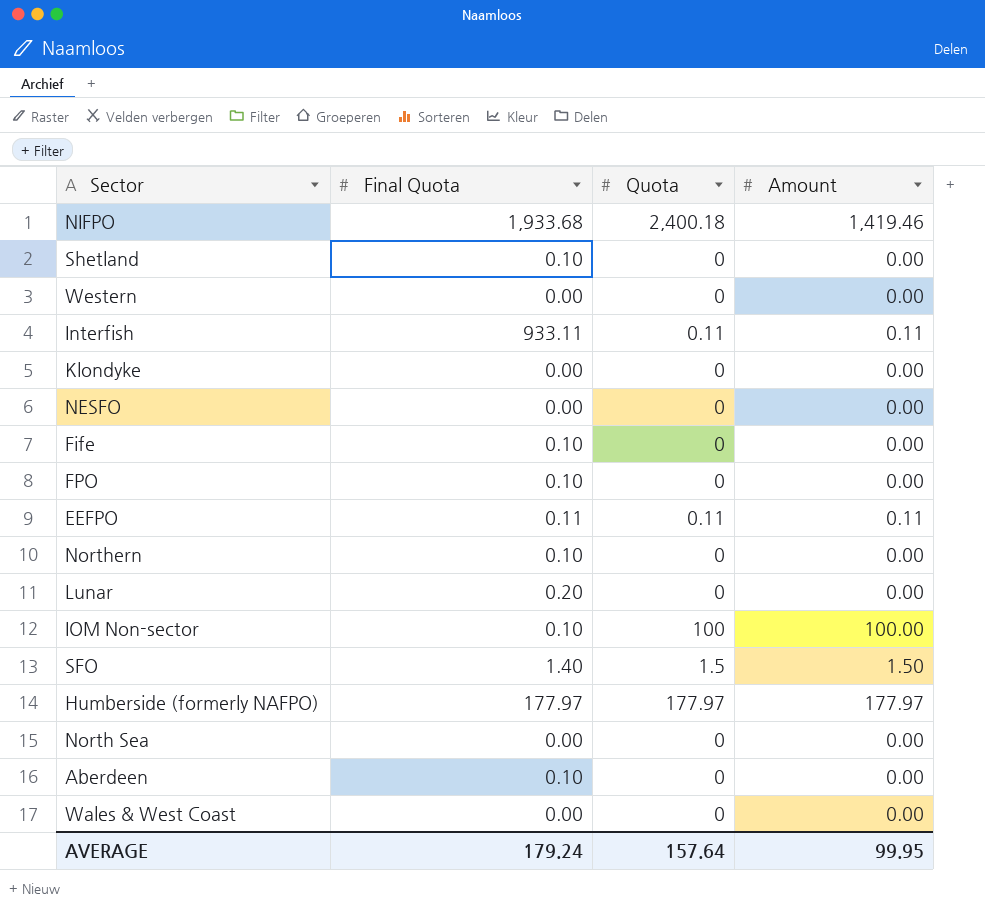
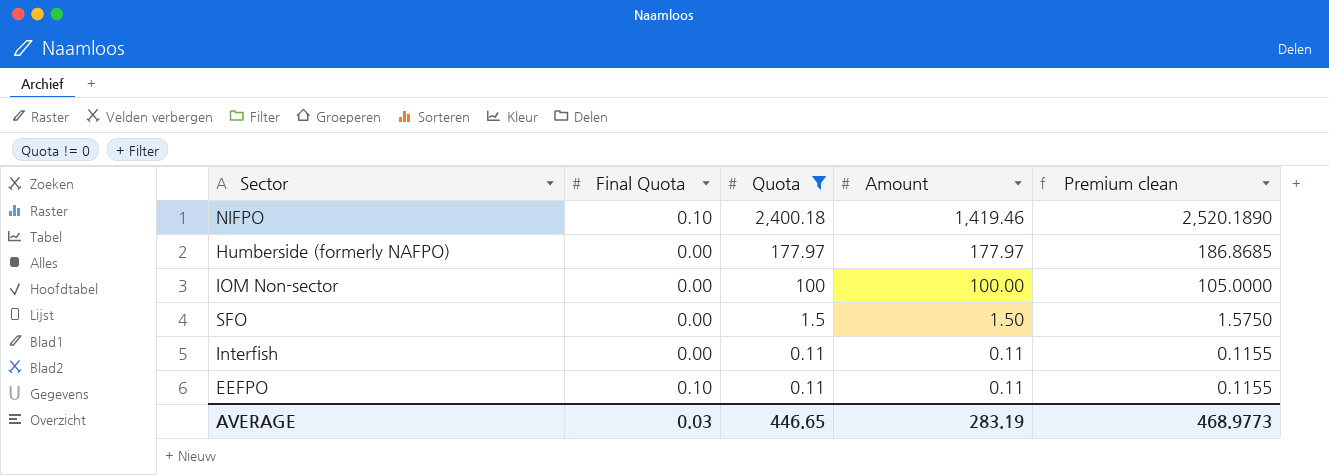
filter: none -> Quota != 0
row order: none -> Quota descending
column Premium clean | formula: none -> [Quota] * 1.05
NIFPO | Final Quota: 1,933.68 -> 0.10
Humberside (formerly NAFPO) | Final Quota: 177.97 -> 0.00
IOM Non-sector | Final Quota: 0.10 -> 0.00
SFO | Final Quota: 1.40 -> 0.00
Interfish | Final Quota: 933.11 -> 0.00
EEFPO | Final Quota: 0.11 -> 0.10
AVERAGE | Final Quota: 179.24 -> 0.03
AVERAGE | Quota: 157.64 -> 446.65
AVERAGE | Amount: 99.95 -> 283.19

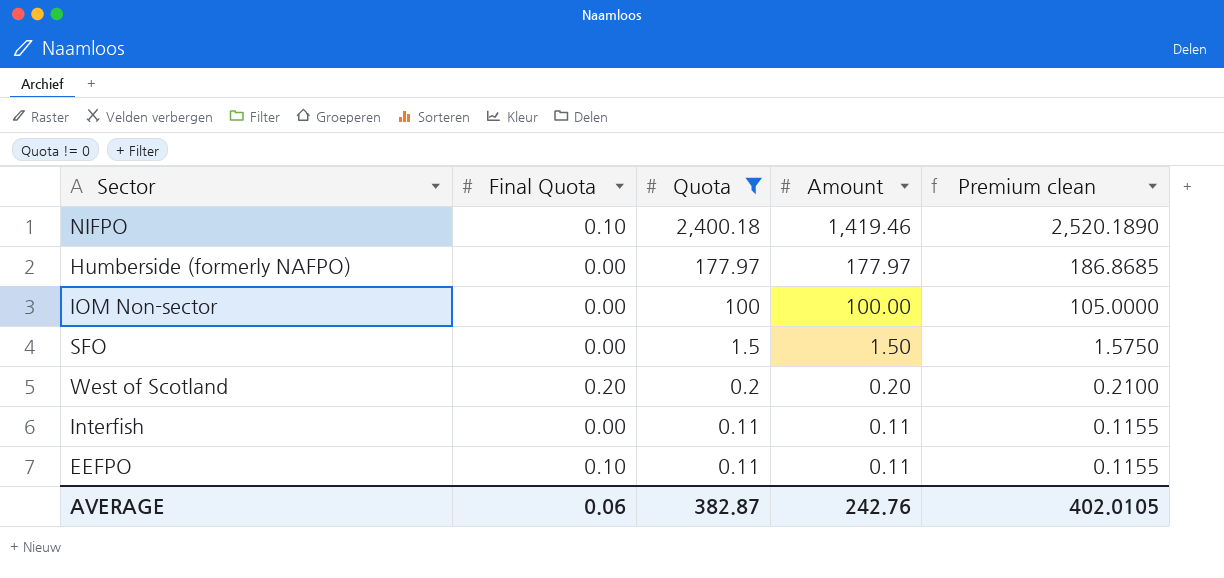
row West of Scotland: none -> 0.20 | 0.2 | 0.20 | 0.2100
AVERAGE | Final Quota: 0.03 -> 0.06
AVERAGE | Quota: 446.65 -> 382.87
AVERAGE | Amount: 283.19 -> 242.76
AVERAGE | Premium clean: 468.9773 -> 402.0105

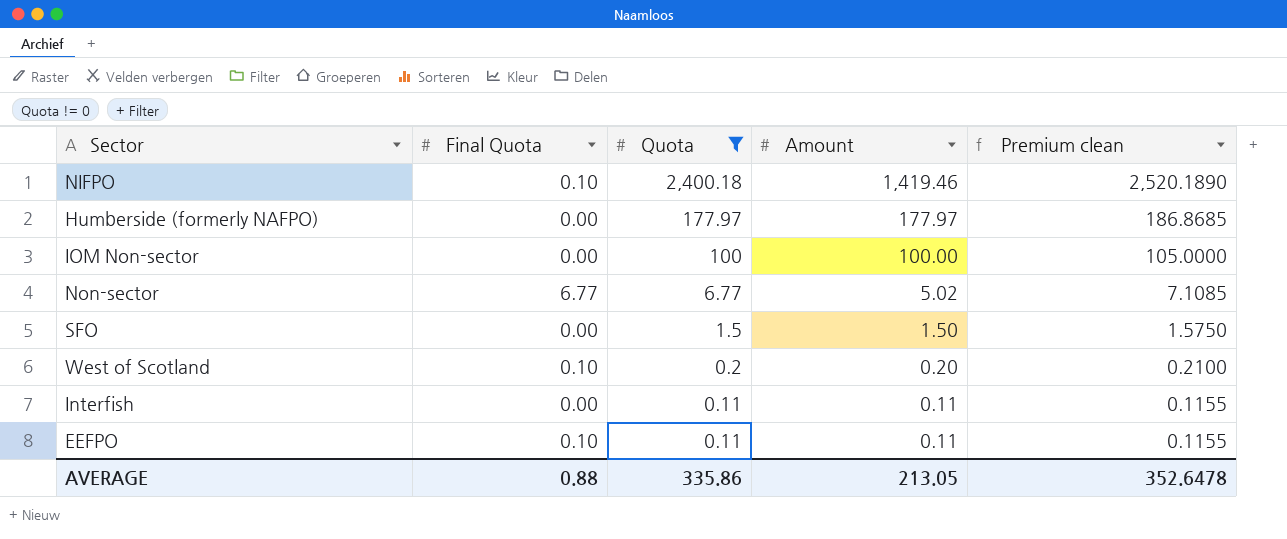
row Non-sector: none -> 6.77 | 6.77 | 5.02 | 7.1085
West of Scotland | Final Quota: 0.20 -> 0.10
AVERAGE | Final Quota: 0.06 -> 0.88
AVERAGE | Quota: 382.87 -> 335.86
AVERAGE | Amount: 242.76 -> 213.05
AVERAGE | Premium clean: 402.0105 -> 352.6478

